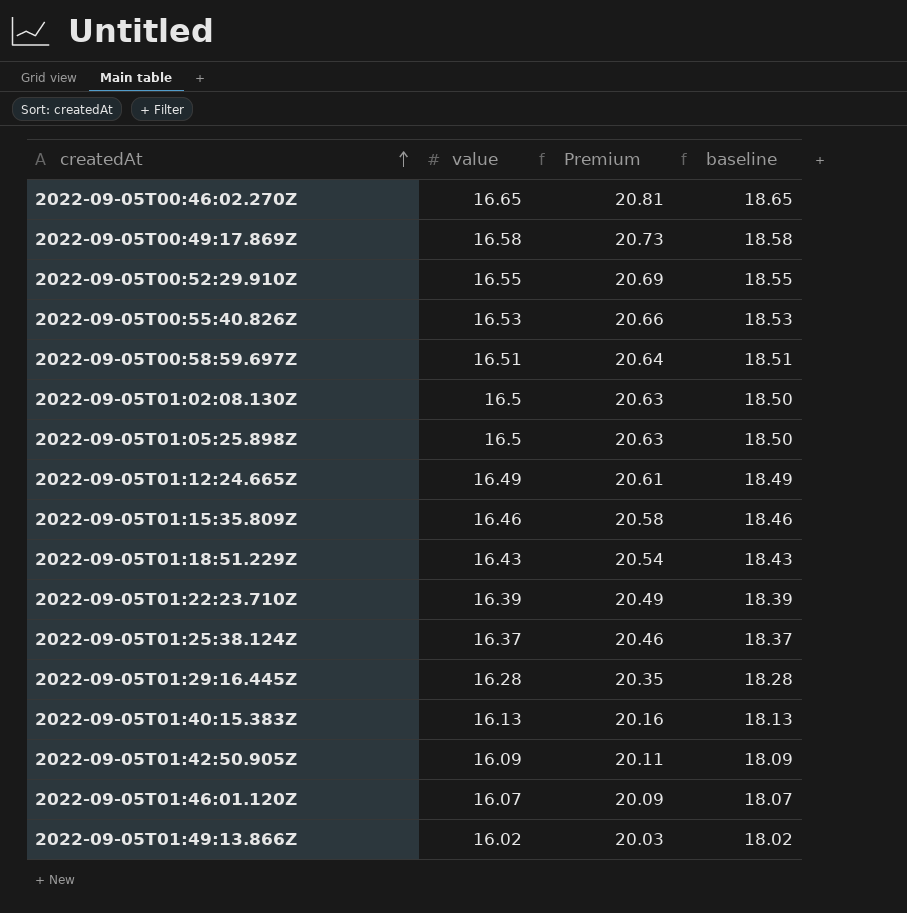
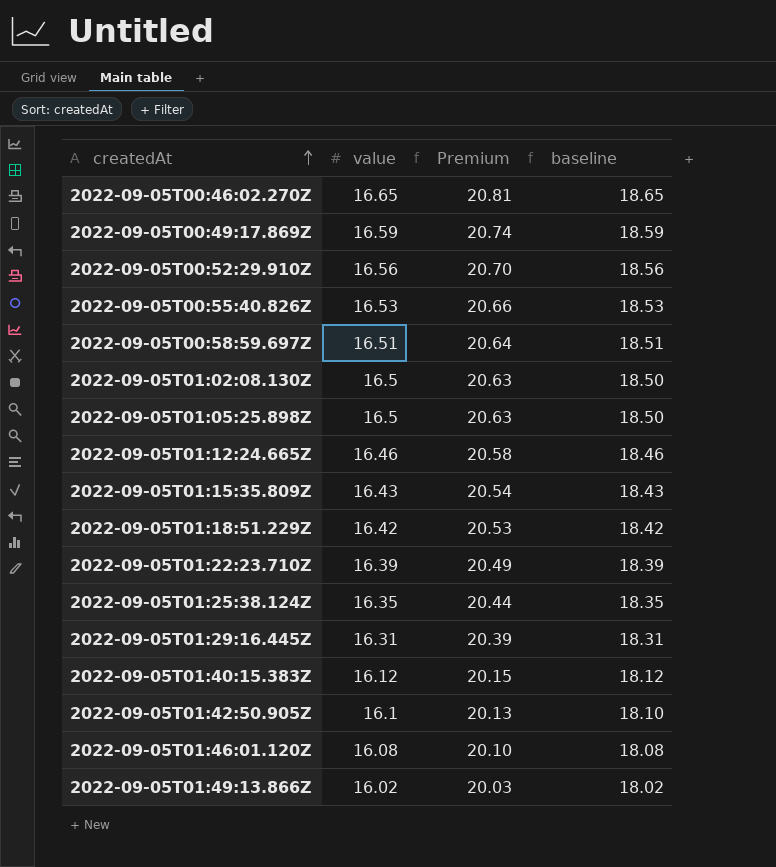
2022-09-05T00:49:17.869Z | value: 16.58 -> 16.59
2022-09-05T00:49:17.869Z | Premium: 20.73 -> 20.74
2022-09-05T00:49:17.869Z | baseline: 18.58 -> 18.59
2022-09-05T00:52:29.910Z | value: 16.55 -> 16.56
2022-09-05T00:52:29.910Z | Premium: 20.69 -> 20.70
2022-09-05T00:52:29.910Z | baseline: 18.55 -> 18.56
2022-09-05T01:12:24.665Z | value: 16.49 -> 16.46
2022-09-05T01:12:24.665Z | Premium: 20.61 -> 20.58
2022-09-05T01:12:24.665Z | baseline: 18.49 -> 18.46
2022-09-05T01:15:35.809Z | value: 16.46 -> 16.43
2022-09-05T01:15:35.809Z | Premium: 20.58 -> 20.54
2022-09-05T01:15:35.809Z | baseline: 18.46 -> 18.43
2022-09-05T01:18:51.229Z | value: 16.43 -> 16.42
2022-09-05T01:18:51.229Z | Premium: 20.54 -> 20.53
2022-09-05T01:18:51.229Z | baseline: 18.43 -> 18.42
2022-09-05T01:25:38.124Z | value: 16.37 -> 16.35
2022-09-05T01:25:38.124Z | Premium: 20.46 -> 20.44
2022-09-05T01:25:38.124Z | baseline: 18.37 -> 18.35
2022-09-05T01:29:16.445Z | value: 16.28 -> 16.31
2022-09-05T01:29:16.445Z | Premium: 20.35 -> 20.39
2022-09-05T01:29:16.445Z | baseline: 18.28 -> 18.31
2022-09-05T01:40:15.383Z | value: 16.13 -> 16.12
2022-09-05T01:40:15.383Z | Premium: 20.16 -> 20.15
2022-09-05T01:40:15.383Z | baseline: 18.13 -> 18.12
2022-09-05T01:42:50.905Z | value: 16.09 -> 16.1
2022-09-05T01:42:50.905Z | Premium: 20.11 -> 20.13
2022-09-05T01:42:50.905Z | baseline: 18.09 -> 18.10
2022-09-05T01:46:01.120Z | value: 16.07 -> 16.08
2022-09-05T01:46:01.120Z | Premium: 20.09 -> 20.10
2022-09-05T01:46:01.120Z | baseline: 18.07 -> 18.08

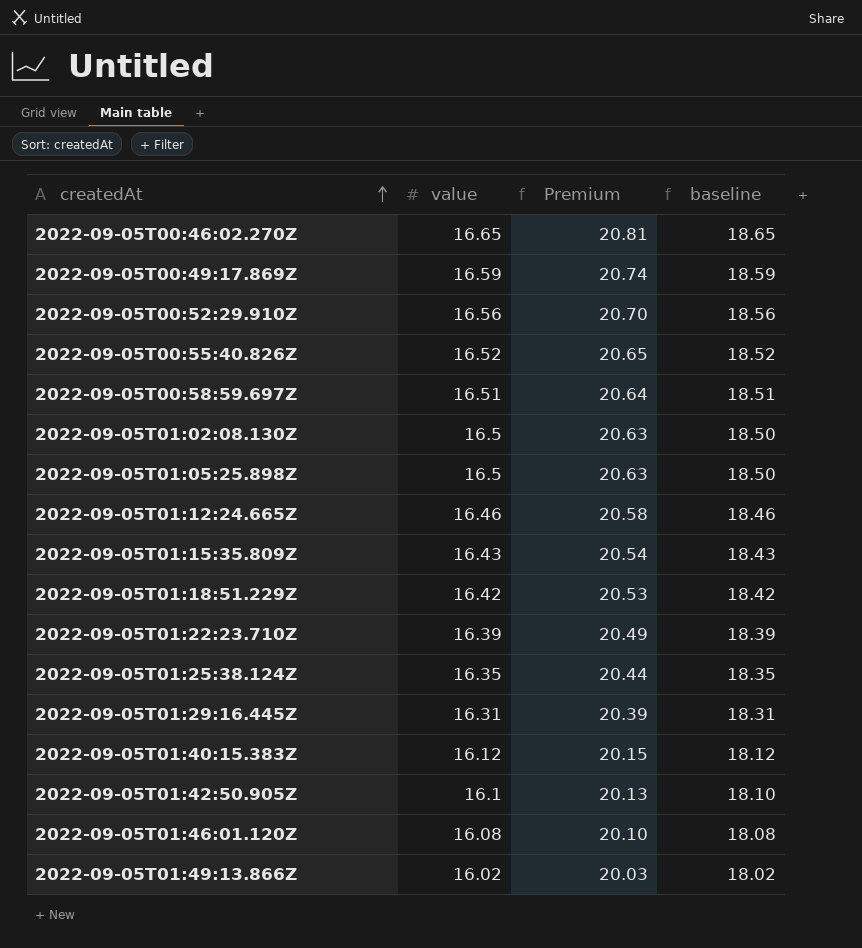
2022-09-05T00:55:40.826Z | value: 16.53 -> 16.52
2022-09-05T00:55:40.826Z | Premium: 20.66 -> 20.65
2022-09-05T00:55:40.826Z | baseline: 18.53 -> 18.52

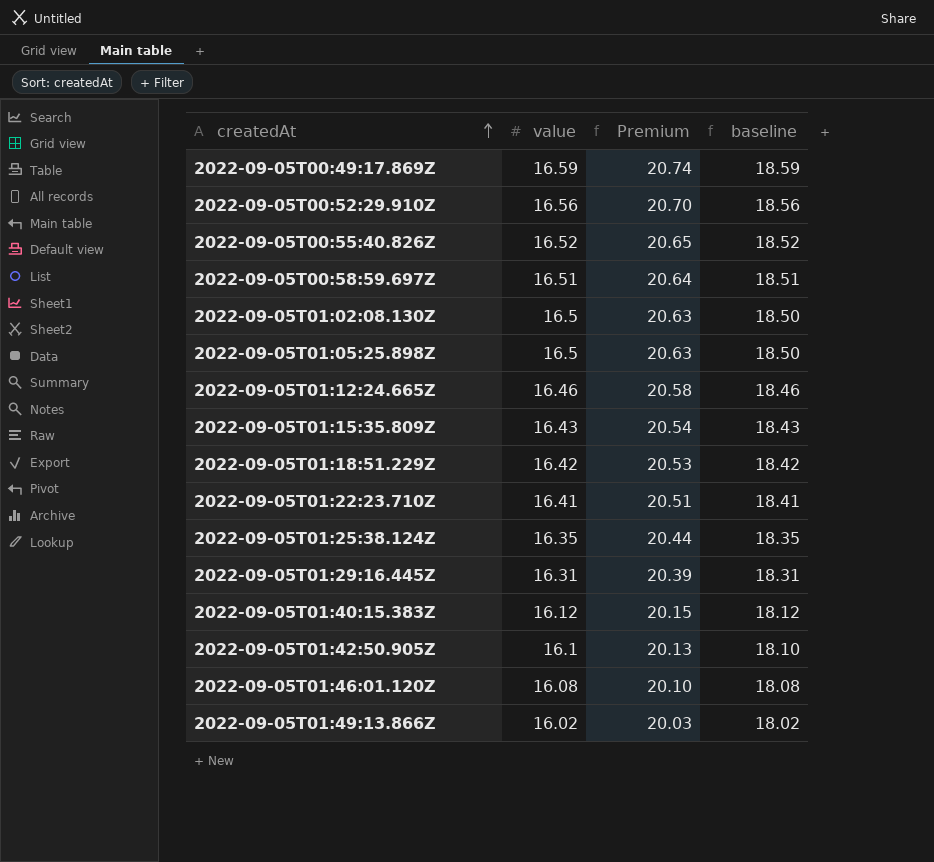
row 2022-09-05T00:46:02.270Z: 16.65 | 20.81 | 18.65 -> none
2022-09-05T01:22:23.710Z | value: 16.39 -> 16.41
2022-09-05T01:22:23.710Z | Premium: 20.49 -> 20.51
2022-09-05T01:22:23.710Z | baseline: 18.39 -> 18.41

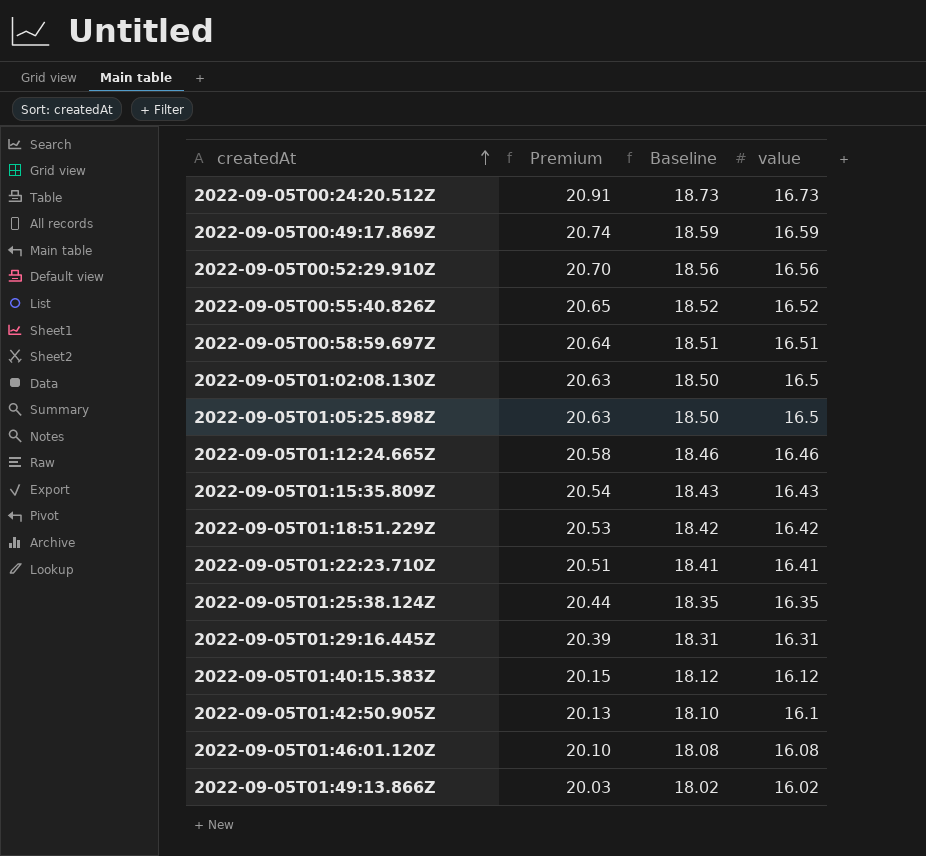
column name: baseline -> Baseline
column value | position: 2 -> 4
row 2022-09-05T00:24:20.512Z: none -> 20.91 | 18.73 | 16.73

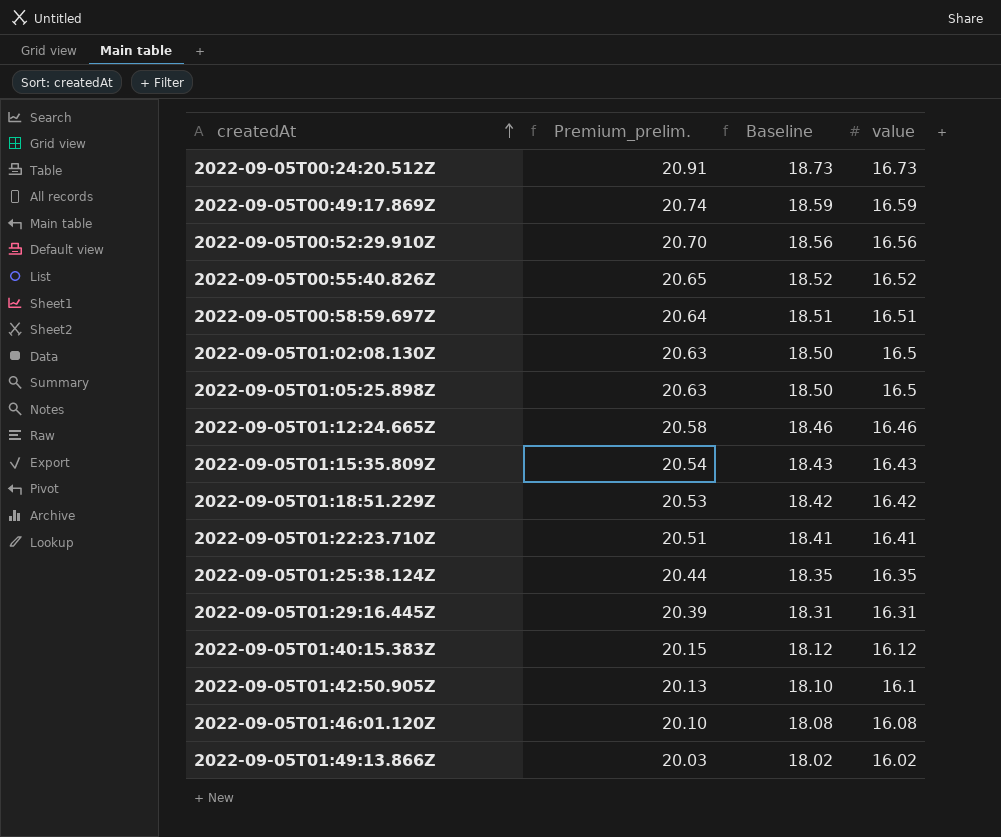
column name: Premium -> Premium_prelim.

